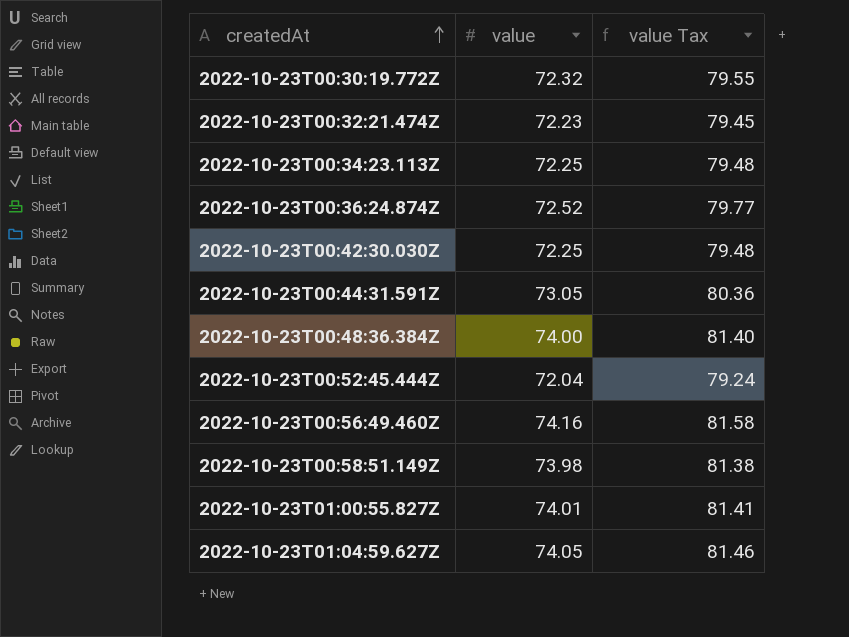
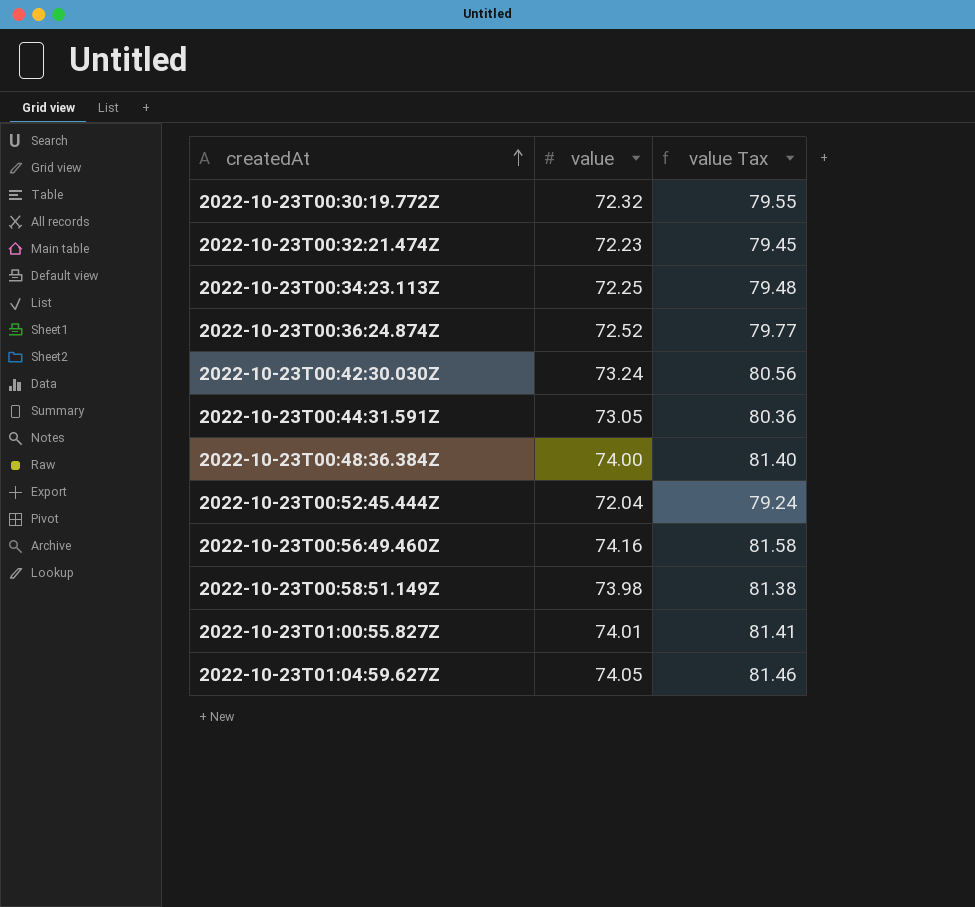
2022-10-23T00:42:30.030Z | value: 72.25 -> 73.24
2022-10-23T00:42:30.030Z | value Tax: 79.48 -> 80.56

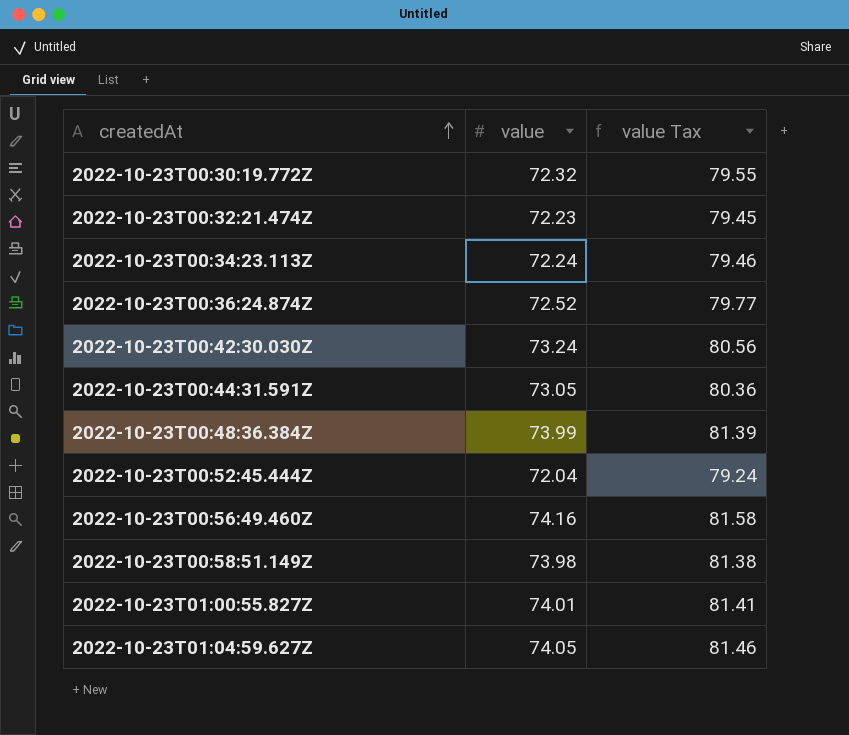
2022-10-23T00:34:23.113Z | value: 72.25 -> 72.24
2022-10-23T00:34:23.113Z | value Tax: 79.48 -> 79.46
2022-10-23T00:48:36.384Z | value: 74.00 -> 73.99
2022-10-23T00:48:36.384Z | value Tax: 81.40 -> 81.39

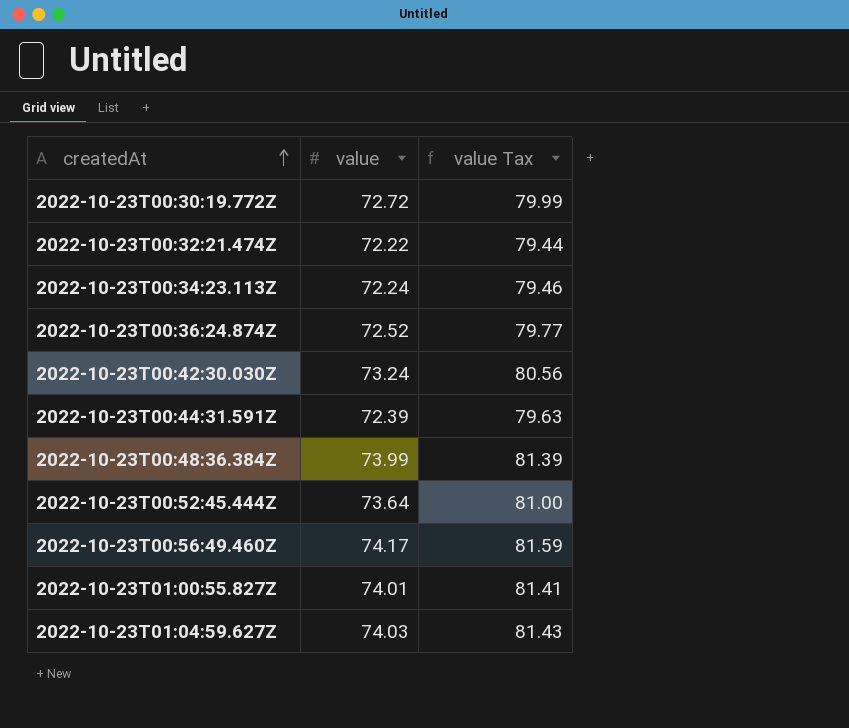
row 2022-10-23T00:58:51.149Z: 73.98 | 81.38 -> none
2022-10-23T00:30:19.772Z | value: 72.32 -> 72.72
2022-10-23T00:30:19.772Z | value Tax: 79.55 -> 79.99
2022-10-23T00:32:21.474Z | value: 72.23 -> 72.22
2022-10-23T00:32:21.474Z | value Tax: 79.45 -> 79.44
2022-10-23T00:44:31.591Z | value: 73.05 -> 72.39
2022-10-23T00:44:31.591Z | value Tax: 80.36 -> 79.63
2022-10-23T00:52:45.444Z | value: 72.04 -> 73.64
2022-10-23T00:52:45.444Z | value Tax: 79.24 -> 81.00
2022-10-23T00:56:49.460Z | value: 74.16 -> 74.17
2022-10-23T00:56:49.460Z | value Tax: 81.58 -> 81.59
2022-10-23T01:04:59.627Z | value: 74.05 -> 74.03
2022-10-23T01:04:59.627Z | value Tax: 81.46 -> 81.43

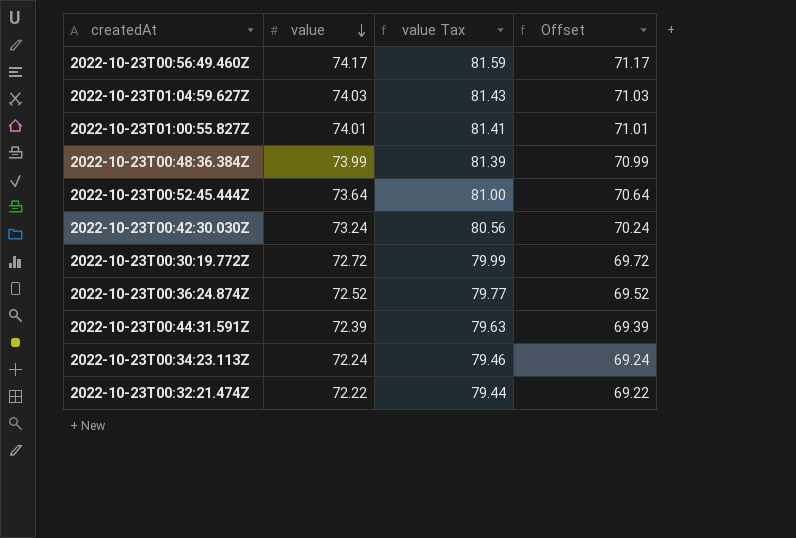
row order: createdAt ascending -> value descending
column Offset | formula: none -> [value] - 3

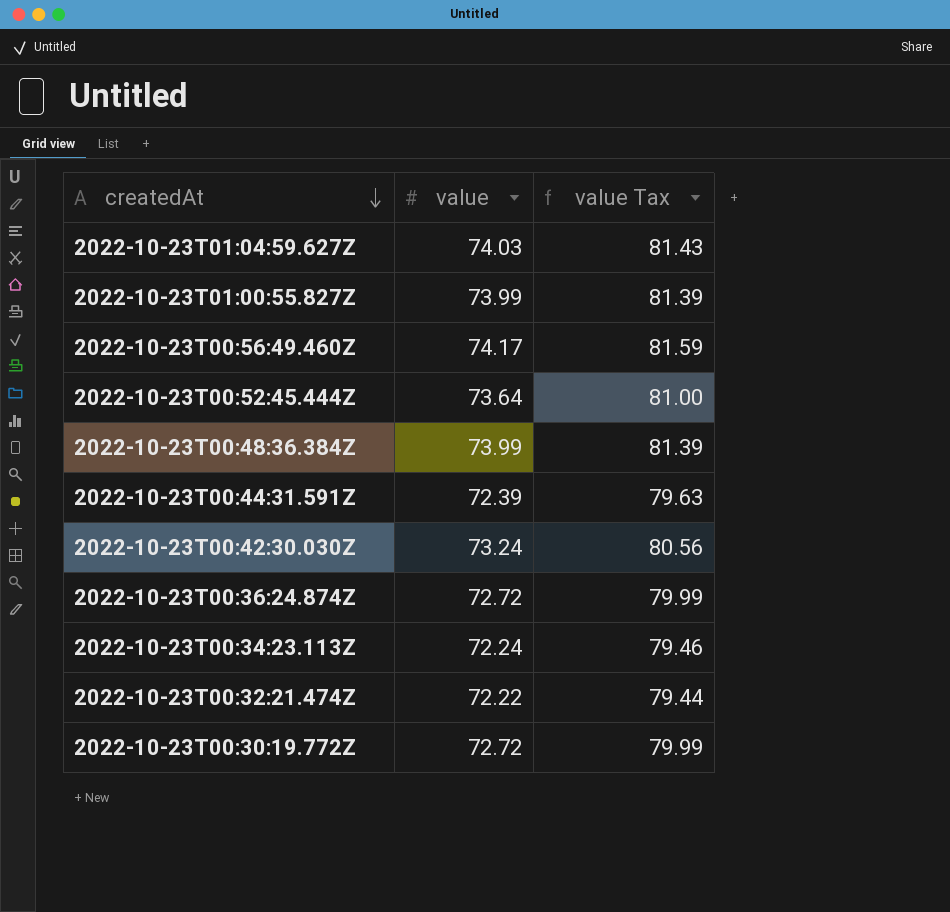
row order: value descending -> createdAt descending
column Offset | formula: [value] - 3 -> none
2022-10-23T01:00:55.827Z | value: 74.01 -> 73.99
2022-10-23T01:00:55.827Z | value Tax: 81.41 -> 81.39
2022-10-23T00:36:24.874Z | value: 72.52 -> 72.72
2022-10-23T00:36:24.874Z | value Tax: 79.77 -> 79.99

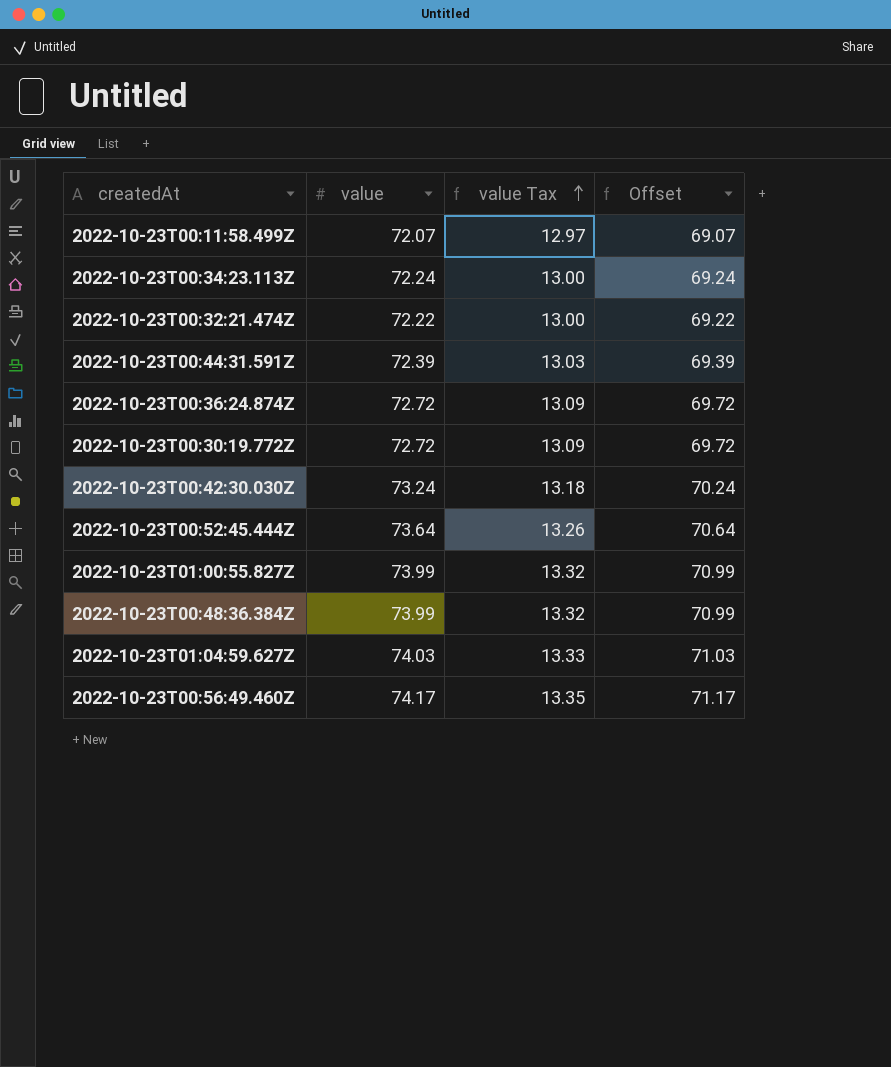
row order: createdAt descending -> value Tax ascending
column value Tax | formula: [value] * 1.1 -> [value] * 0.18
column Offset | formula: none -> [value] - 3
row 2022-10-23T00:11:58.499Z: none -> 72.07 | 12.97 | 69.07

